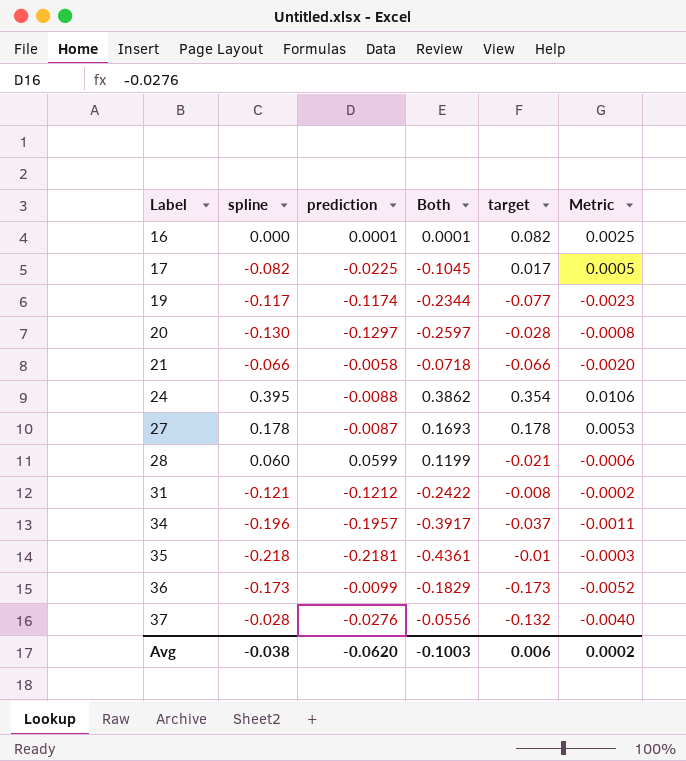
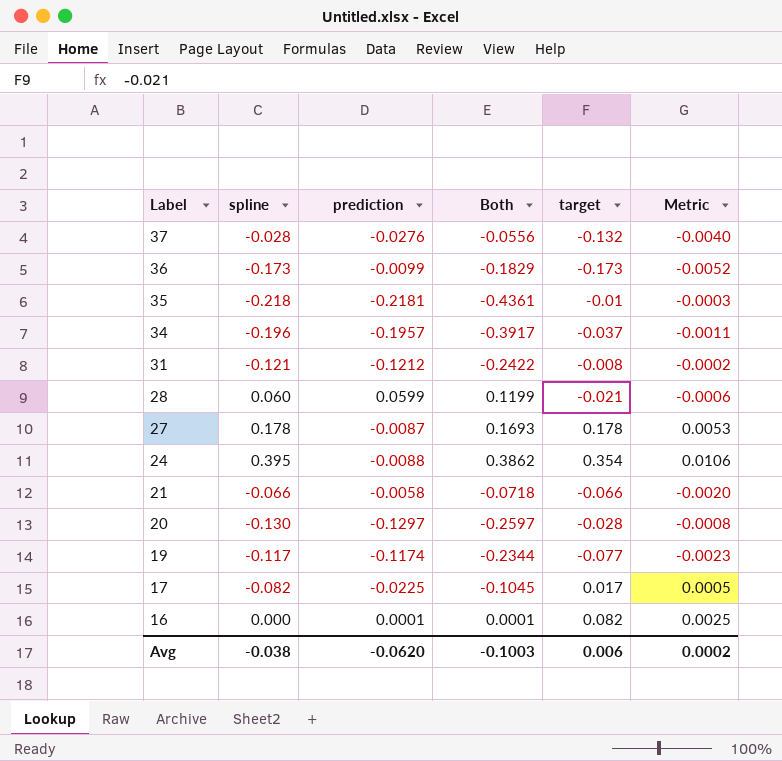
row order: Label ascending -> Label descending

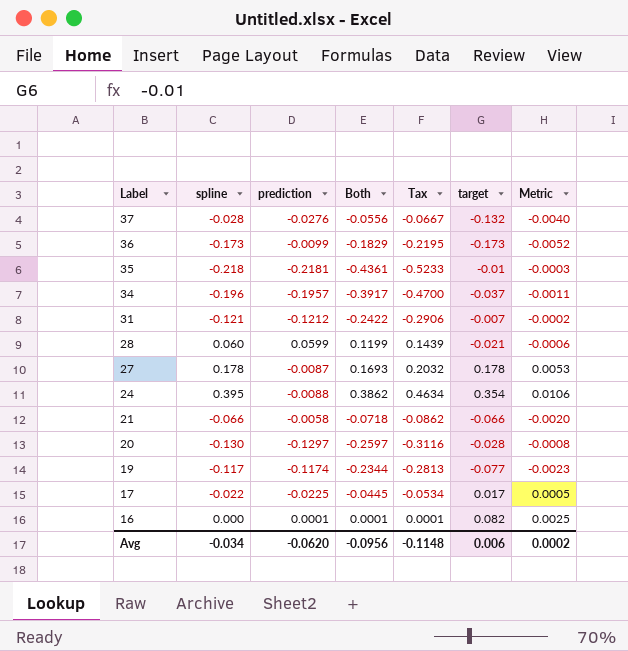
column Tax | formula: none -> [Both] * 1.2
31 | target: -0.008 -> -0.007
17 | spline: -0.082 -> -0.022
17 | Both: -0.1045 -> -0.0445
Avg | spline: -0.038 -> -0.034
Avg | Both: -0.1003 -> -0.0956

